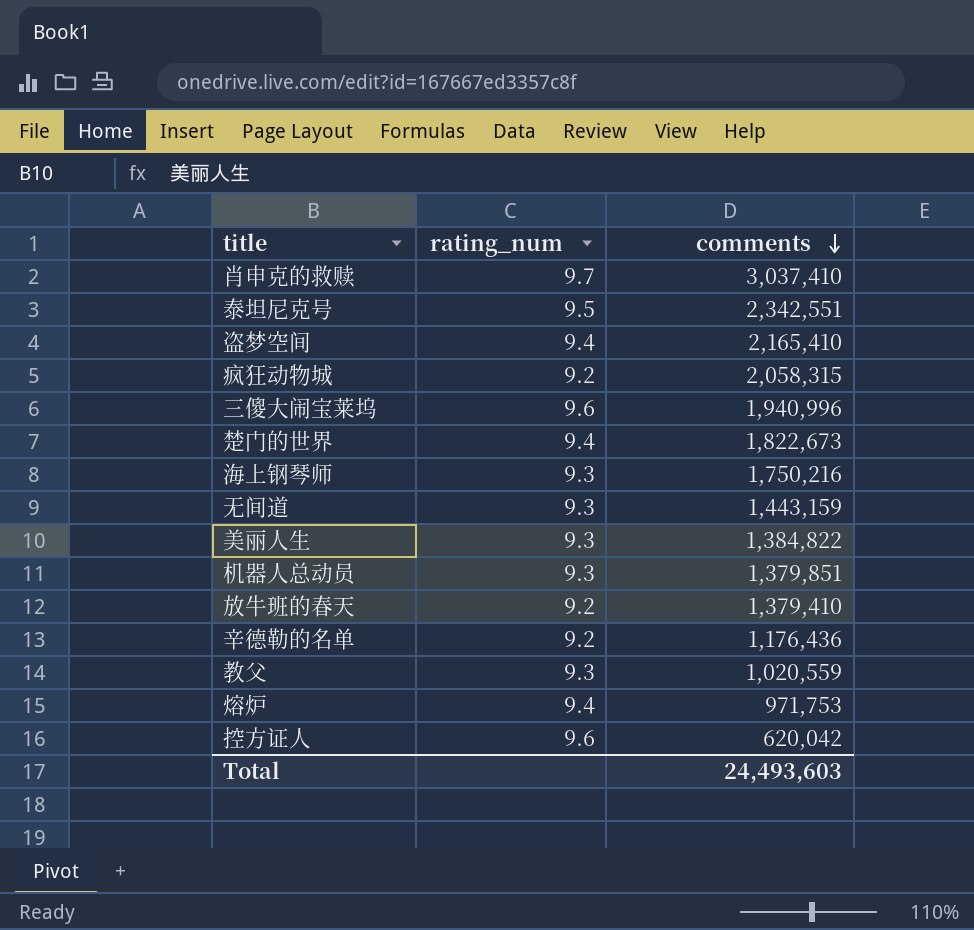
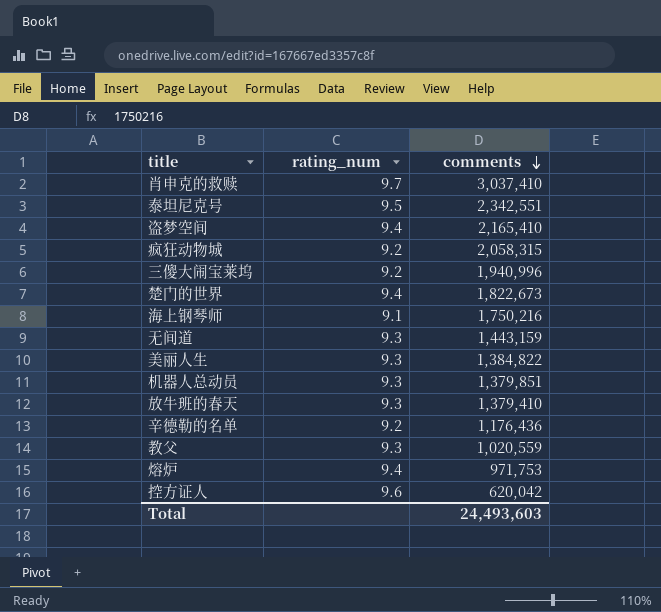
三傻大闹宝莱坞 | rating_num: 9.6 -> 9.2
海上钢琴师 | rating_num: 9.3 -> 9.1
放牛班的春天 | rating_num: 9.2 -> 9.3

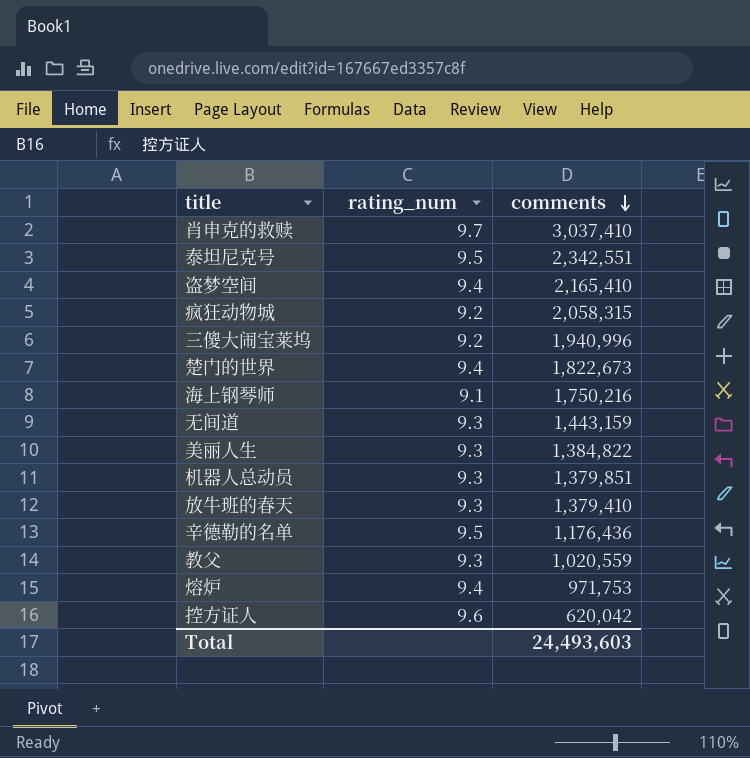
辛德勒的名单 | rating_num: 9.2 -> 9.5

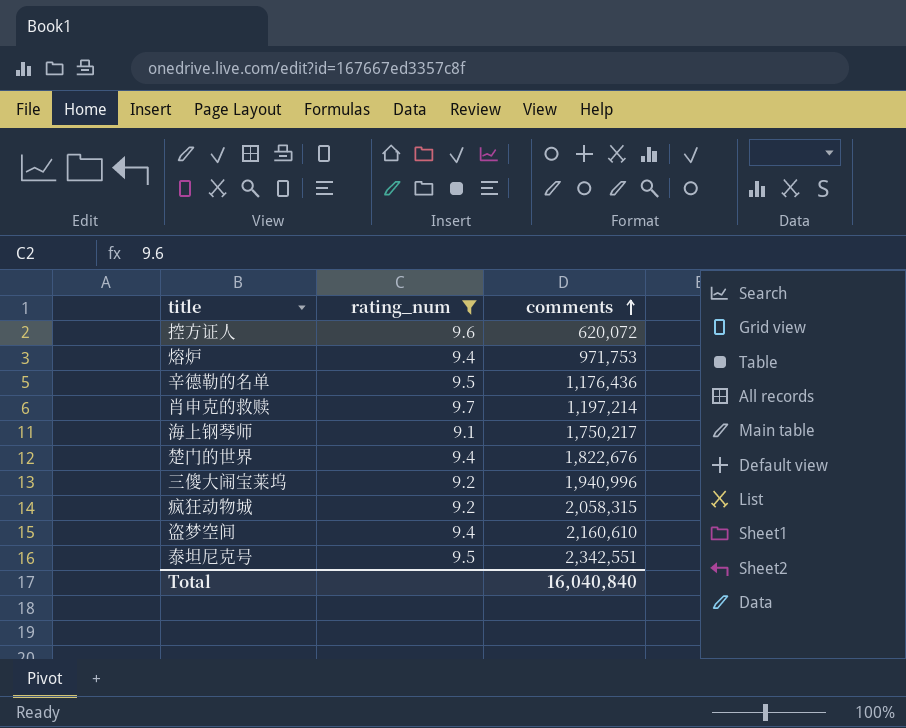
filter: none -> rating_num != 9.3
row order: comments descending -> comments ascending
控方证人 | comments: 620,042 -> 620,072
肖申克的救赎 | comments: 3,037,410 -> 1,197,214
海上钢琴师 | comments: 1,750,216 -> 1,750,217
楚门的世界 | comments: 1,822,673 -> 1,822,676
盗梦空间 | comments: 2,165,410 -> 2,160,610
Total | comments: 24,493,603 -> 16,040,840

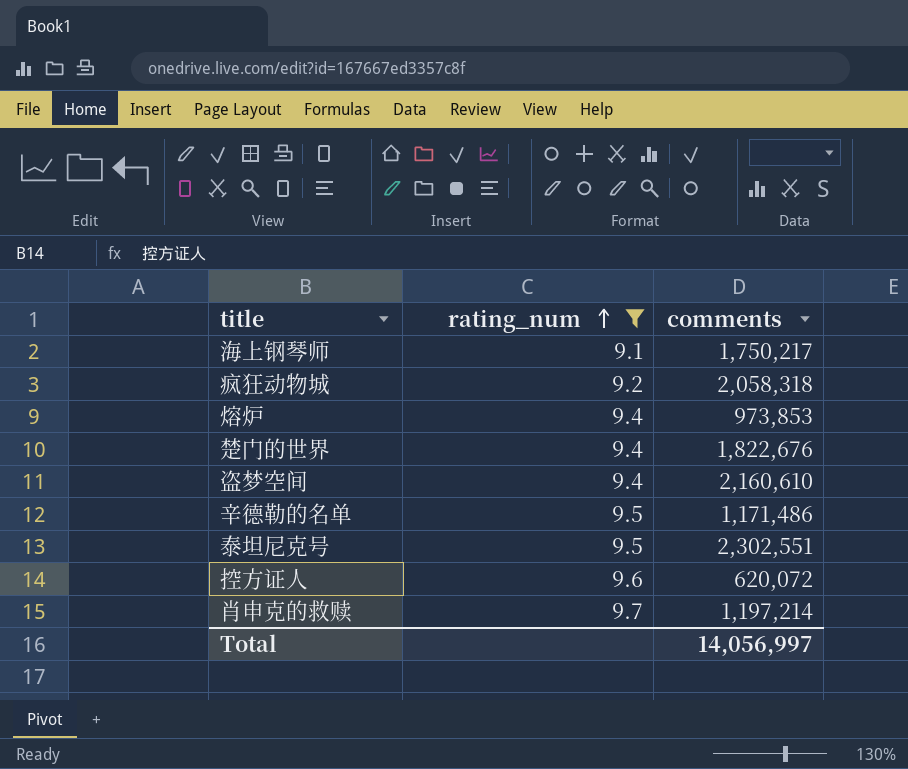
row order: comments ascending -> rating_num ascending
row 三傻大闹宝莱坞: 9.2 | 1,940,996 -> none
疯狂动物城 | comments: 2,058,315 -> 2,058,318
熔炉 | comments: 971,753 -> 973,853
辛德勒的名单 | comments: 1,176,436 -> 1,171,486
泰坦尼克号 | comments: 2,342,551 -> 2,302,551
Total | comments: 16,040,840 -> 14,056,997

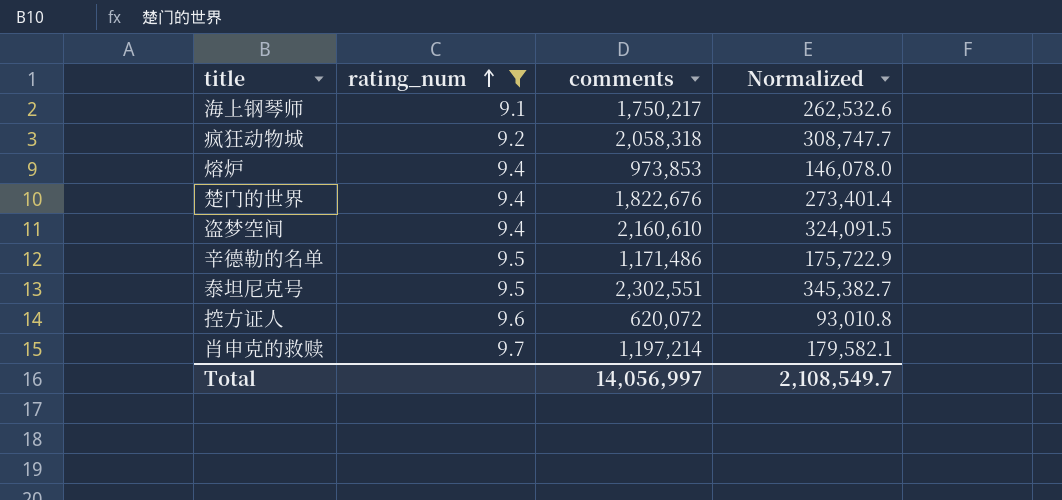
column Normalized | formula: none -> [comments] * 0.15

